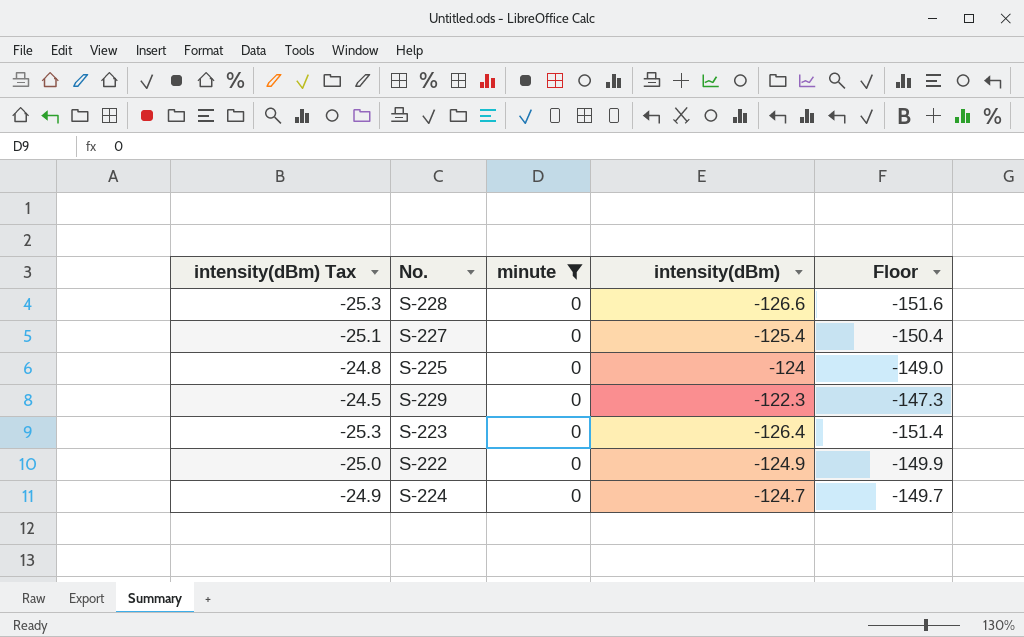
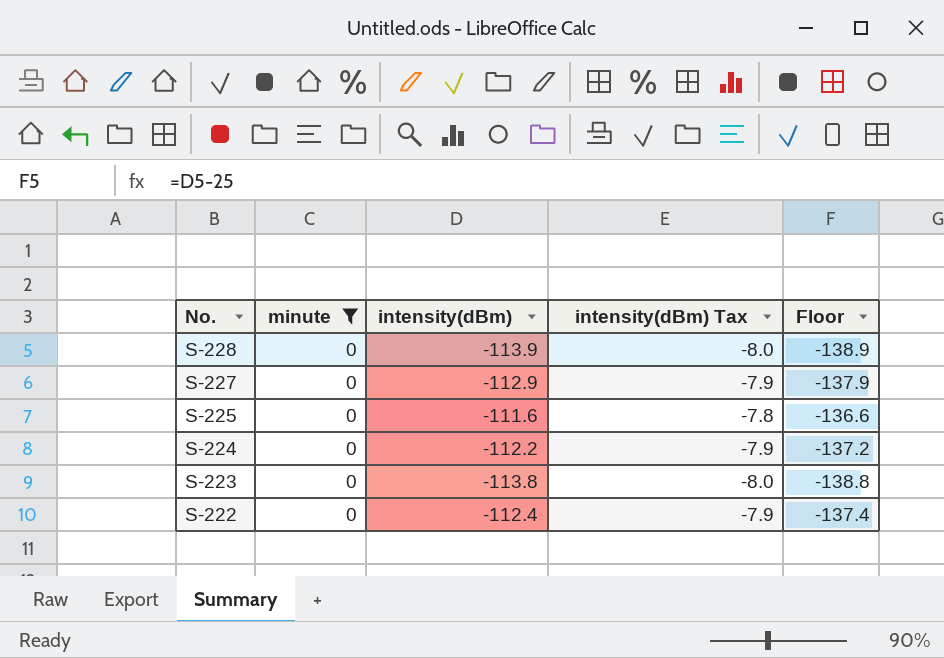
row order: none -> No. descending
column intensity(dBm) Tax | formula: [intensity(dBm)] * 0.2 -> [intensity(dBm)] * 0.07
column intensity(dBm) Tax | position: 1 -> 4
row S-229: -24.5 | 0 | -122.3 | -147.3 -> none
S-228 | intensity(dBm): -126.6 -> -113.9
S-228 | Floor: -151.6 -> -138.9
S-227 | intensity(dBm): -125.4 -> -112.9
S-227 | Floor: -150.4 -> -137.9
S-225 | intensity(dBm): -124 -> -111.6
S-225 | Floor: -149.0 -> -136.6
S-224 | intensity(dBm): -124.7 -> -112.2
S-224 | Floor: -149.7 -> -137.2
S-223 | intensity(dBm): -126.4 -> -113.8
S-223 | Floor: -151.4 -> -138.8
S-222 | intensity(dBm): -124.9 -> -112.4
S-222 | Floor: -149.9 -> -137.4

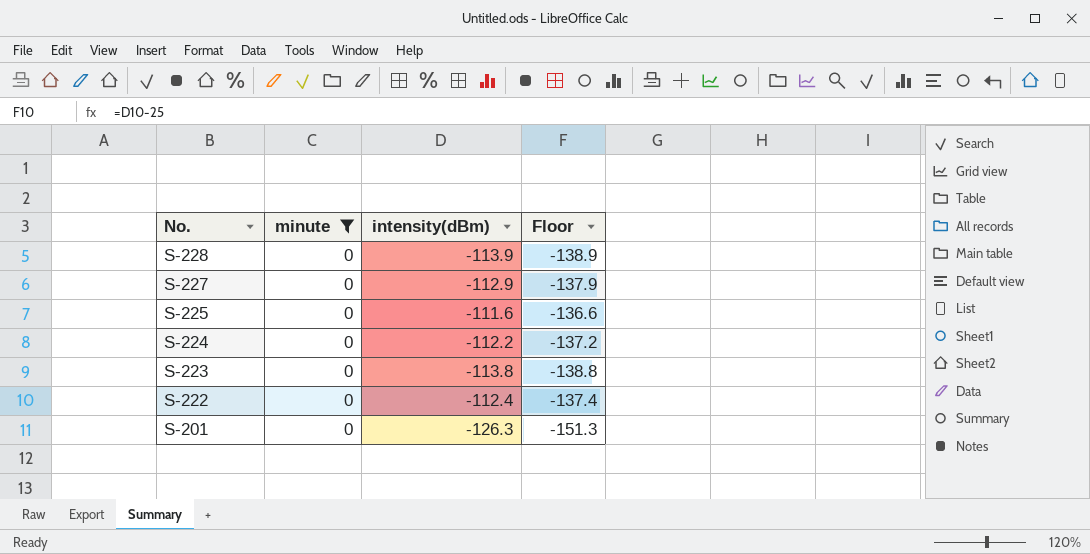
column intensity(dBm) Tax | formula: [intensity(dBm)] * 0.07 -> none
row S-201: none -> 0 | -126.3 | -151.3

